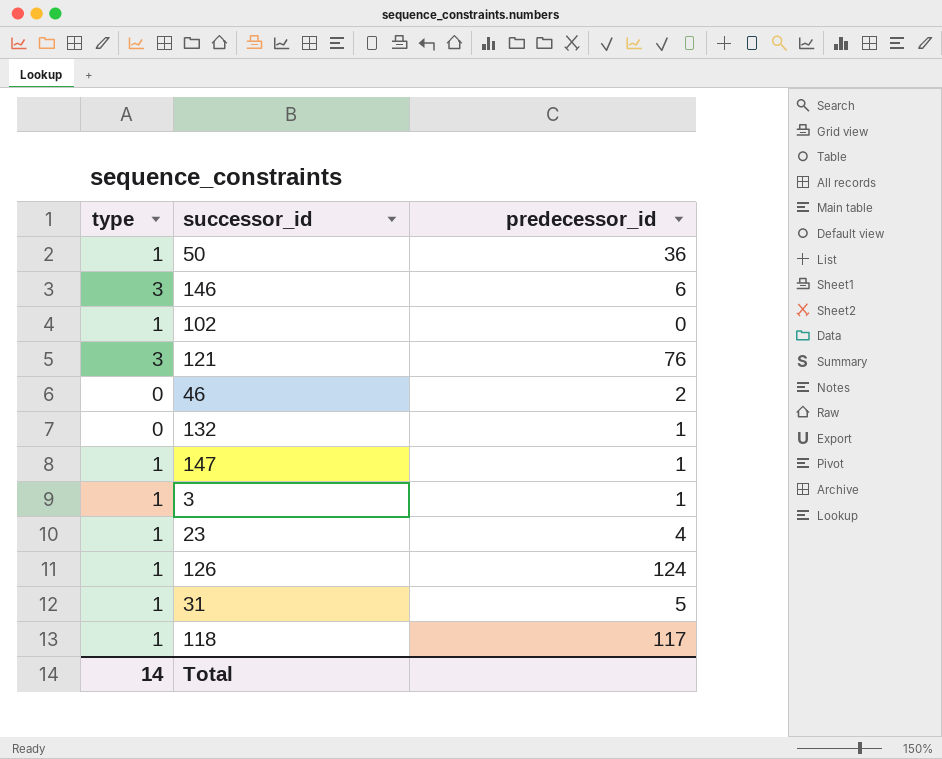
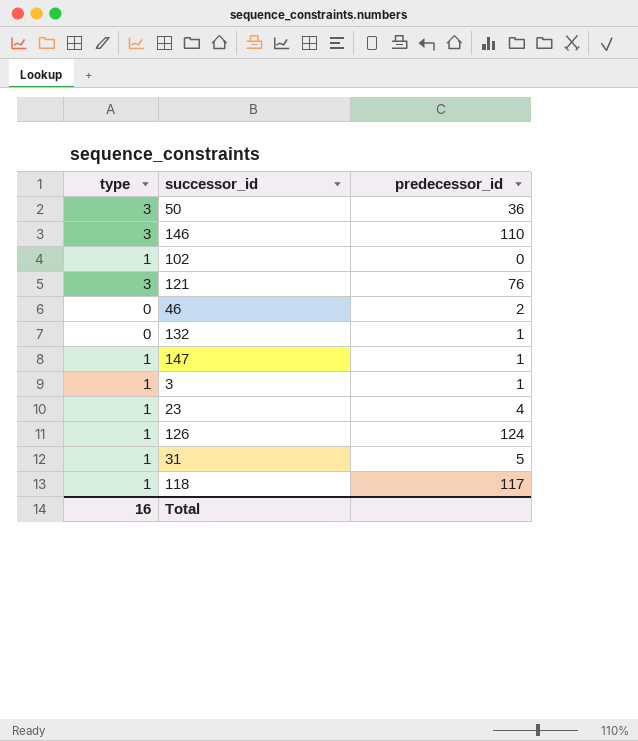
50 | type: 1 -> 3
146 | predecessor_id: 6 -> 110
Total | type: 14 -> 16

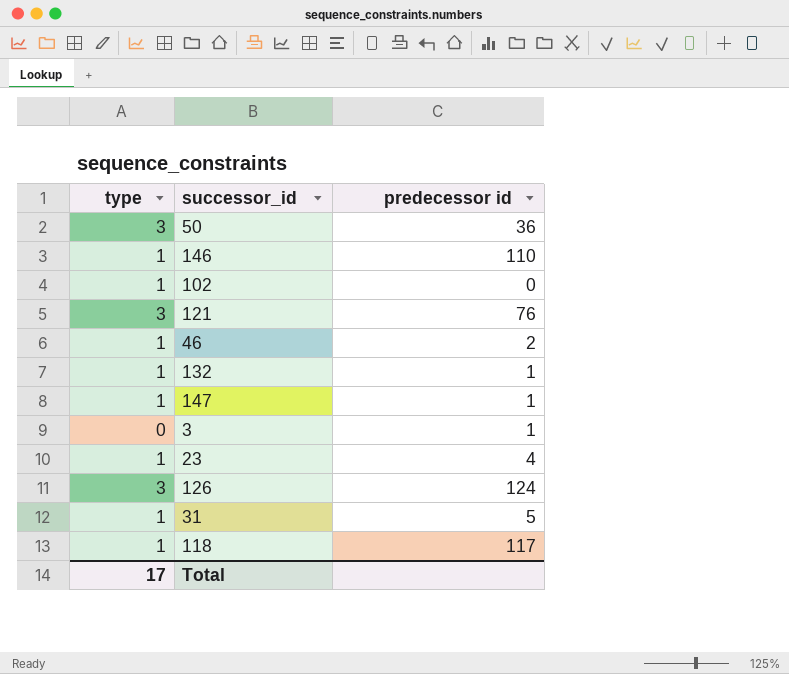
column name: predecessor_id -> predecessor id
146 | type: 3 -> 1
46 | type: 0 -> 1
132 | type: 0 -> 1
3 | type: 1 -> 0
126 | type: 1 -> 3
Total | type: 16 -> 17

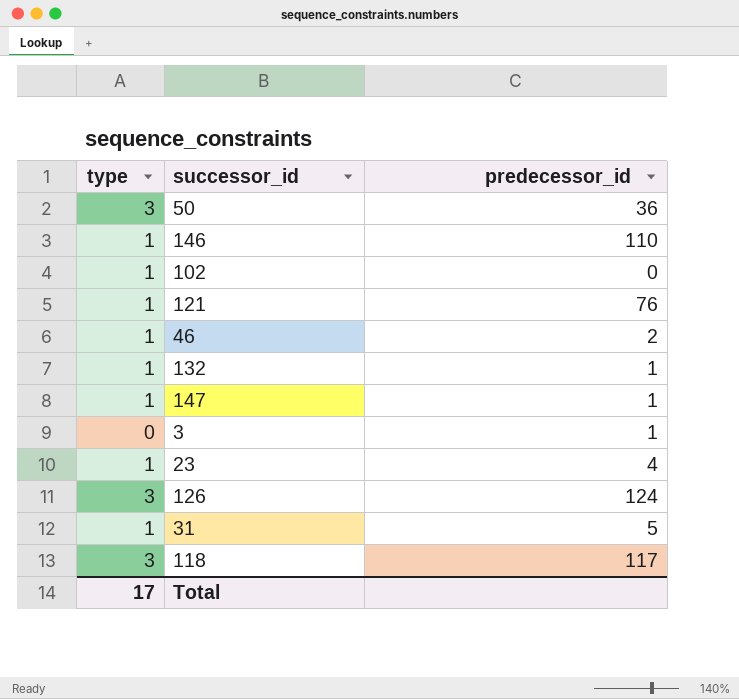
column name: predecessor id -> predecessor_id
121 | type: 3 -> 1
118 | type: 1 -> 3

